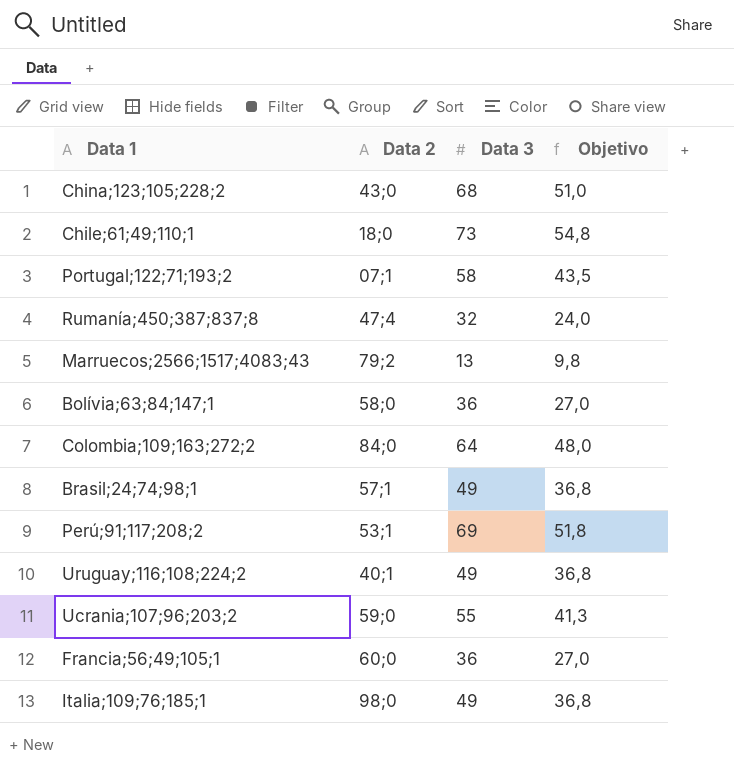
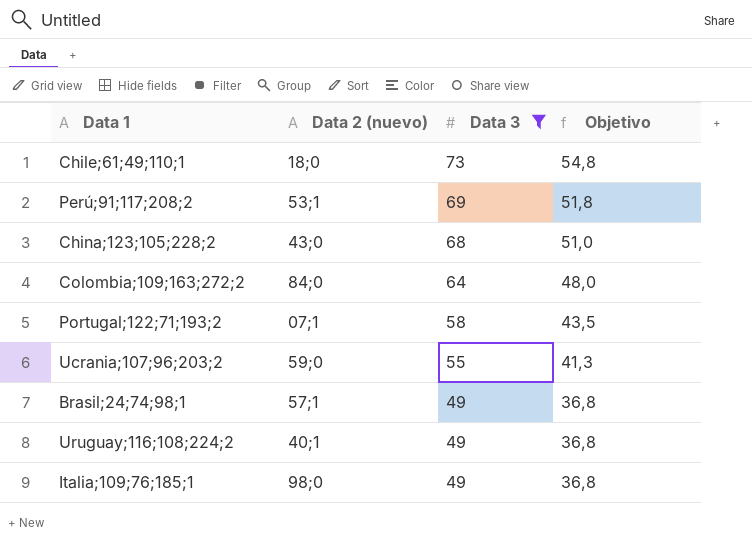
filter: none -> Data 3 >= 49
row order: none -> Data 3 descending
column name: Data 2 -> Data 2 (nuevo)

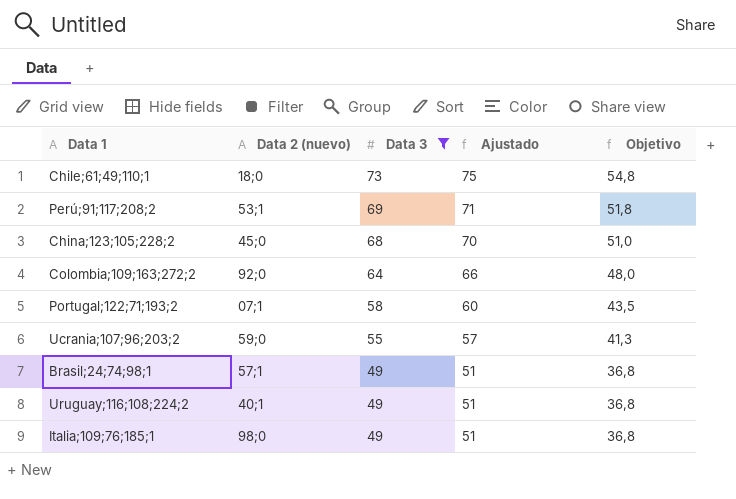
column Ajustado | formula: none -> [Data 3] + 2
China;123;105;228;2 | Data 2 (nuevo): 43;0 -> 45;0
Colombia;109;163;272;2 | Data 2 (nuevo): 84;0 -> 92;0

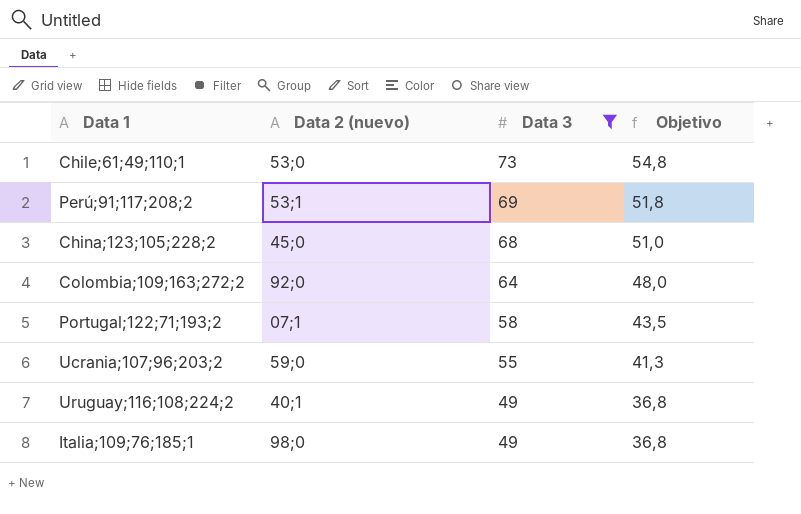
column Ajustado | formula: [Data 3] + 2 -> none
row Brasil;24;74;98;1: 57;1 | 49 | 51 | 36,8 -> none
Chile;61;49;110;1 | Data 2 (nuevo): 18;0 -> 53;0

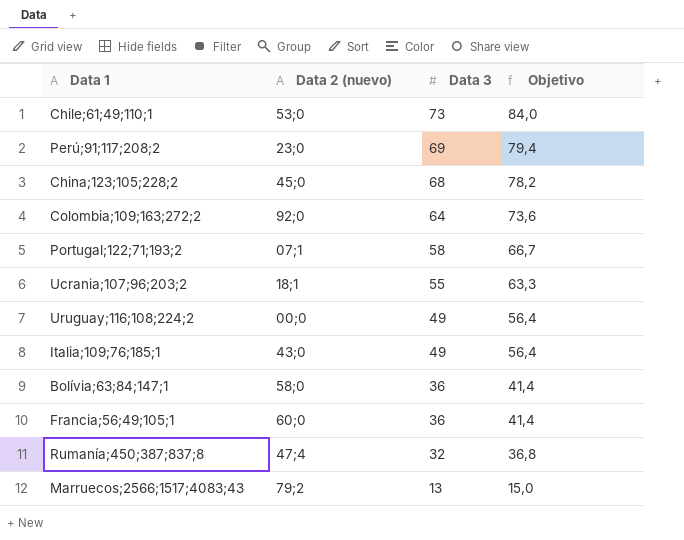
filter: Data 3 >= 49 -> none
column Objetivo | formula: [Data 3] * 0,75 -> [Data 3] * 1,15
Perú;91;117;208;2 | Data 2 (nuevo): 53;1 -> 23;0
Ucrania;107;96;203;2 | Data 2 (nuevo): 59;0 -> 18;1
Uruguay;116;108;224;2 | Data 2 (nuevo): 40;1 -> 00;0
Italia;109;76;185;1 | Data 2 (nuevo): 98;0 -> 43;0

